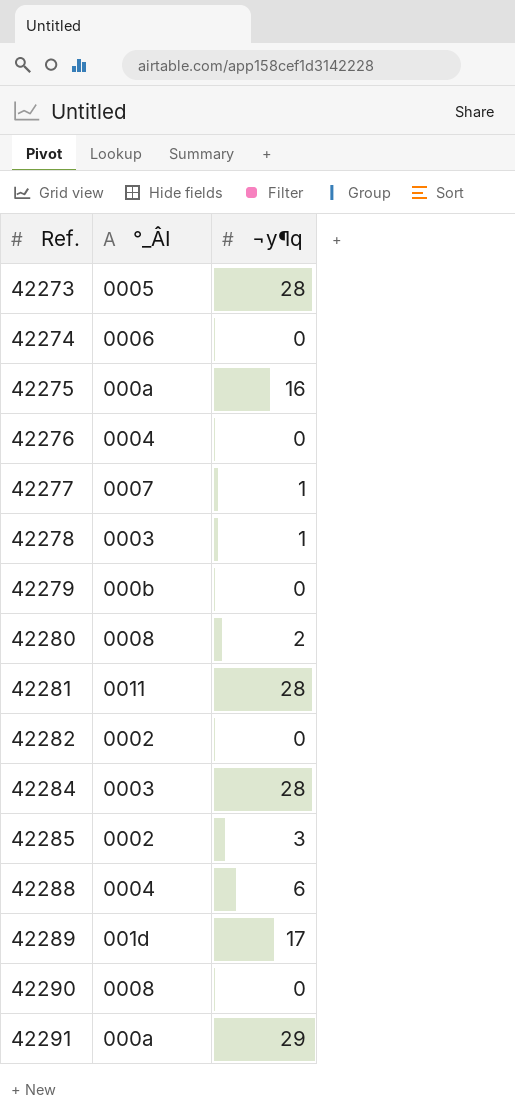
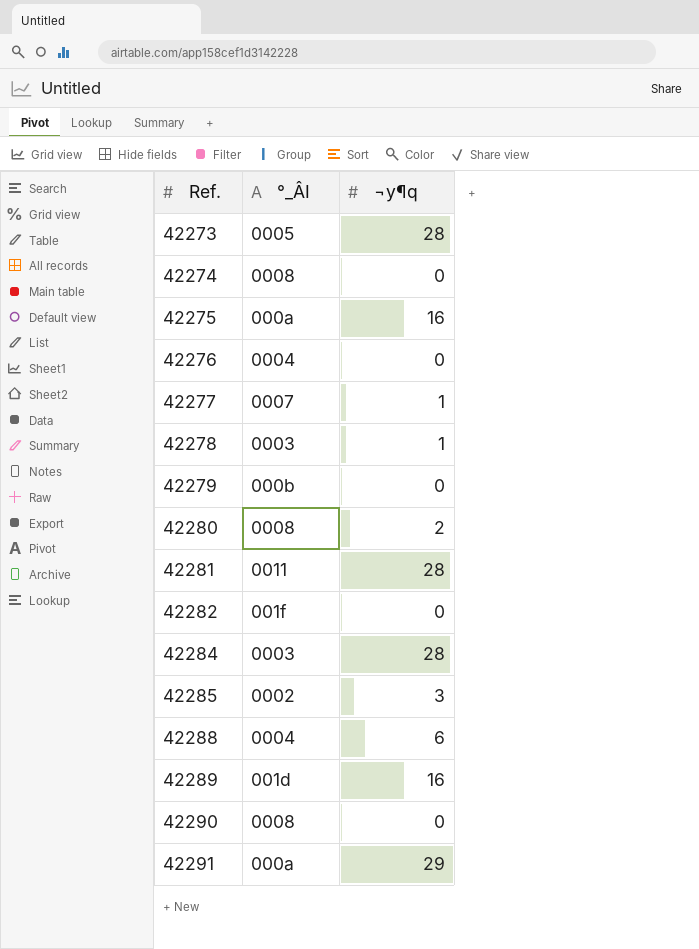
42274 | °_ÂI: 0006 -> 0008
42282 | °_ÂI: 0002 -> 001f
42289 | ¬y¶q: 17 -> 16

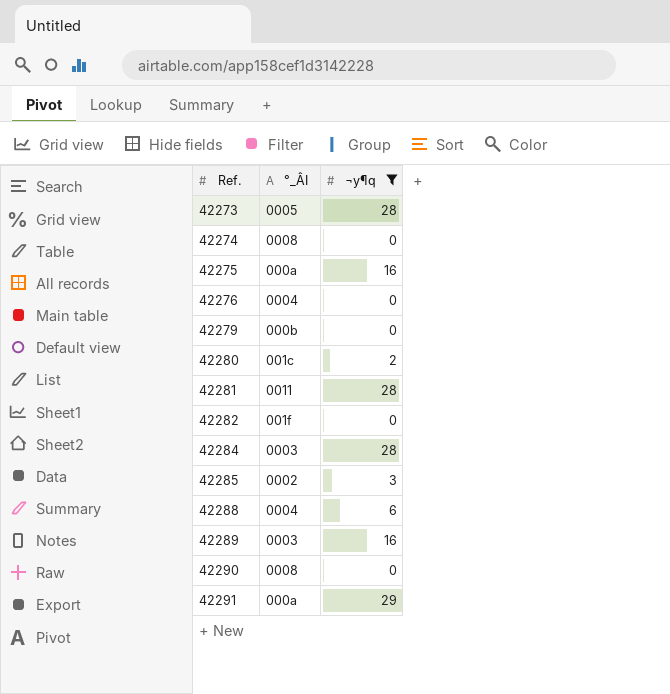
filter: none -> ¬y¶q != 1
42280 | °_ÂI: 0008 -> 001c
42289 | °_ÂI: 001d -> 0003

